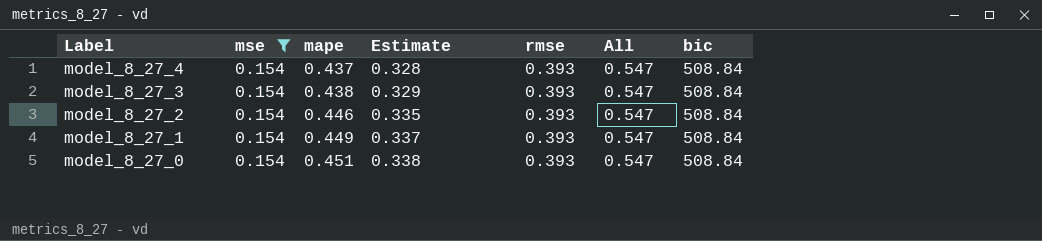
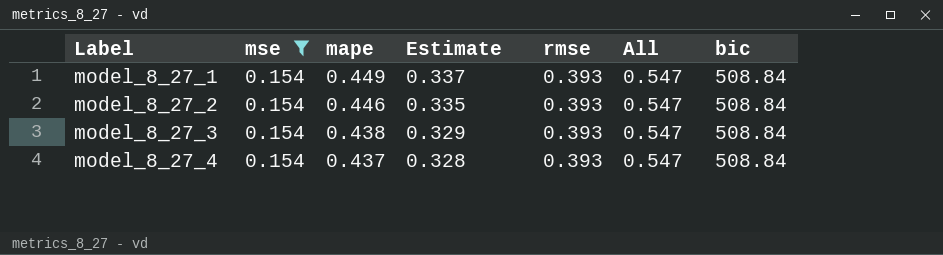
row order: Label descending -> Label ascending
row model_8_27_0: 0.154 | 0.451 | 0.338 | 0.393 | 0.547 | 508.84 -> none

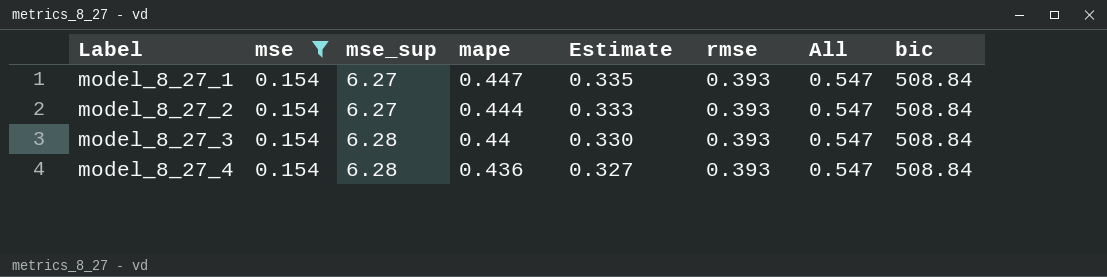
column mse_sup | position: none -> 3
model_8_27_1 | mape: 0.449 -> 0.447
model_8_27_1 | Estimate: 0.337 -> 0.335
model_8_27_2 | mape: 0.446 -> 0.444
model_8_27_2 | Estimate: 0.335 -> 0.333
model_8_27_3 | mape: 0.438 -> 0.44
model_8_27_3 | Estimate: 0.329 -> 0.330
model_8_27_4 | mape: 0.437 -> 0.436
model_8_27_4 | Estimate: 0.328 -> 0.327

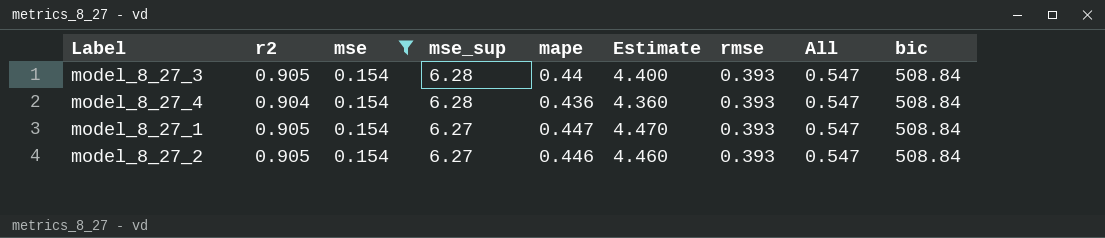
row order: Label ascending -> mse_sup descending
column r2 | position: none -> 2
column Estimate | formula: [mape] * 0.75 -> [mape] * 10
model_8_27_2 | mape: 0.444 -> 0.446

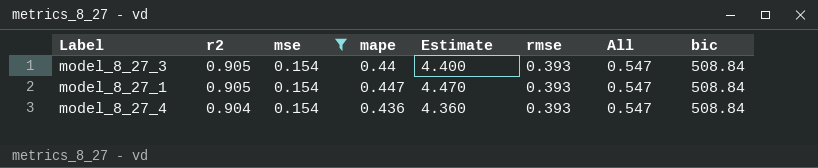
row order: mse_sup descending -> r2 descending
column mse_sup | position: 4 -> none
row model_8_27_2: 0.905 | 0.154 | 6.27 | 0.446 | 4.460 | 0.393 | 0.547 | 508.84 -> none

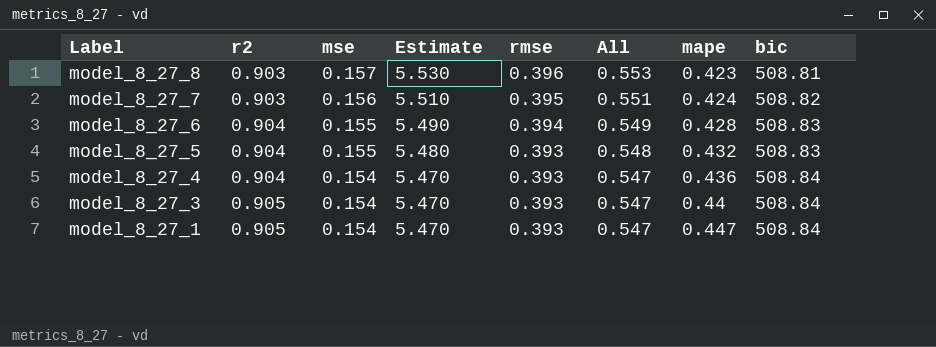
filter: mse = 0.154 -> none
row order: r2 descending -> Label descending
column Estimate | formula: [mape] * 10 -> [All] * 10
column mape | position: 4 -> 7

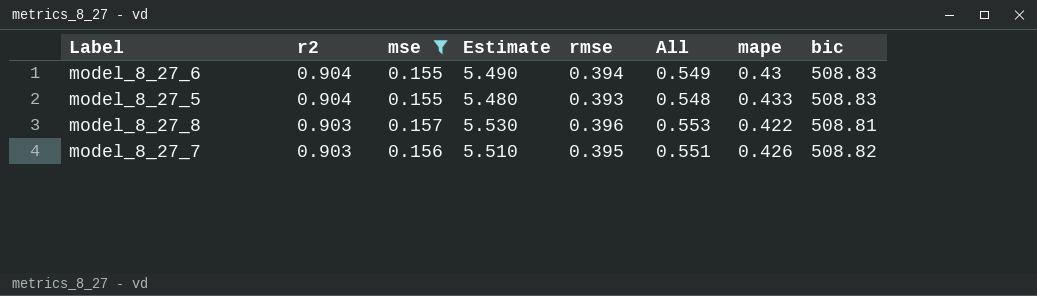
filter: none -> mse != 0.154
row order: Label descending -> r2 descending
model_8_27_6 | mape: 0.428 -> 0.43
model_8_27_5 | mape: 0.432 -> 0.433
model_8_27_8 | mape: 0.423 -> 0.422
model_8_27_7 | mape: 0.424 -> 0.426

